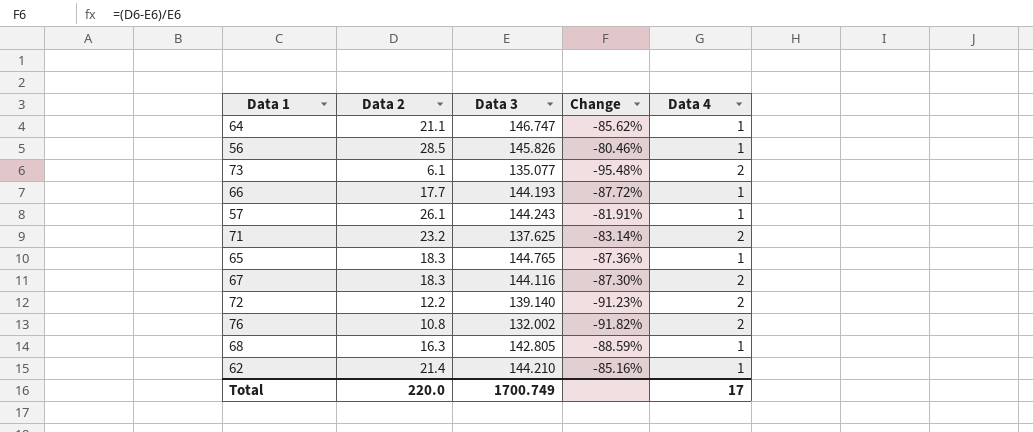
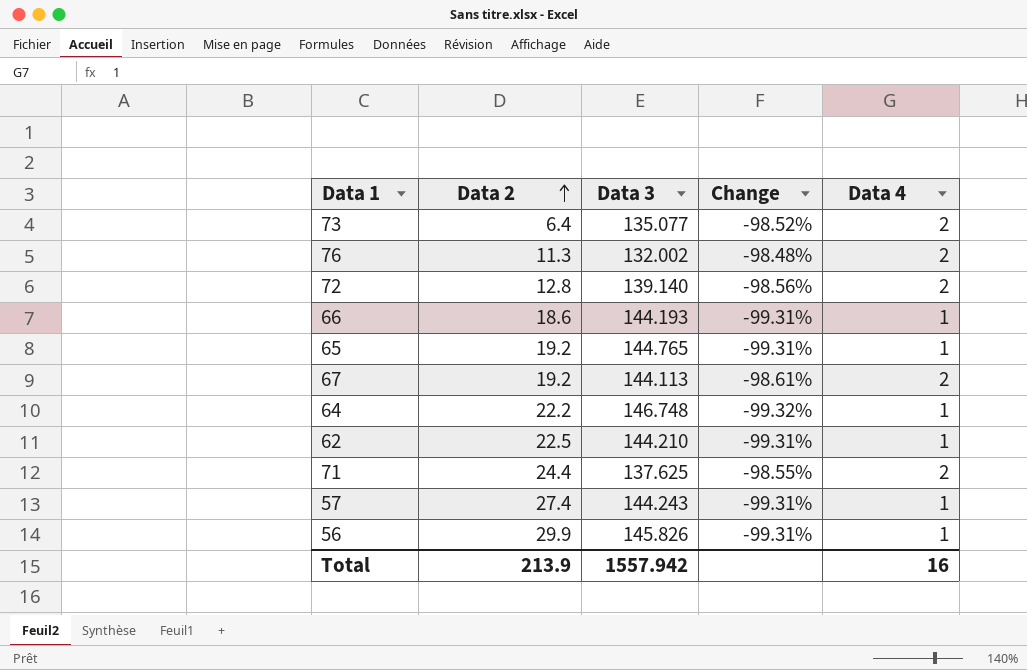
row order: none -> Data 2 ascending
column Change | formula: ([Data 2] - [Data 3]) / [Data 3] -> ([Data 4] - [Data 3]) / [Data 3]
row 68: 16.3 | 142.805 | -88.59% | 1 -> none
73 | Data 2: 6.1 -> 6.4
76 | Data 2: 10.8 -> 11.3
72 | Data 2: 12.2 -> 12.8
66 | Data 2: 17.7 -> 18.6
65 | Data 2: 18.3 -> 19.2
67 | Data 2: 18.3 -> 19.2
67 | Data 3: 144.116 -> 144.113
64 | Data 2: 21.1 -> 22.2
64 | Data 3: 146.747 -> 146.748
62 | Data 2: 21.4 -> 22.5
71 | Data 2: 23.2 -> 24.4
57 | Data 2: 26.1 -> 27.4
56 | Data 2: 28.5 -> 29.9
Total | Data 2: 220.0 -> 213.9
Total | Data 3: 1700.749 -> 1557.942
Total | Data 4: 17 -> 16

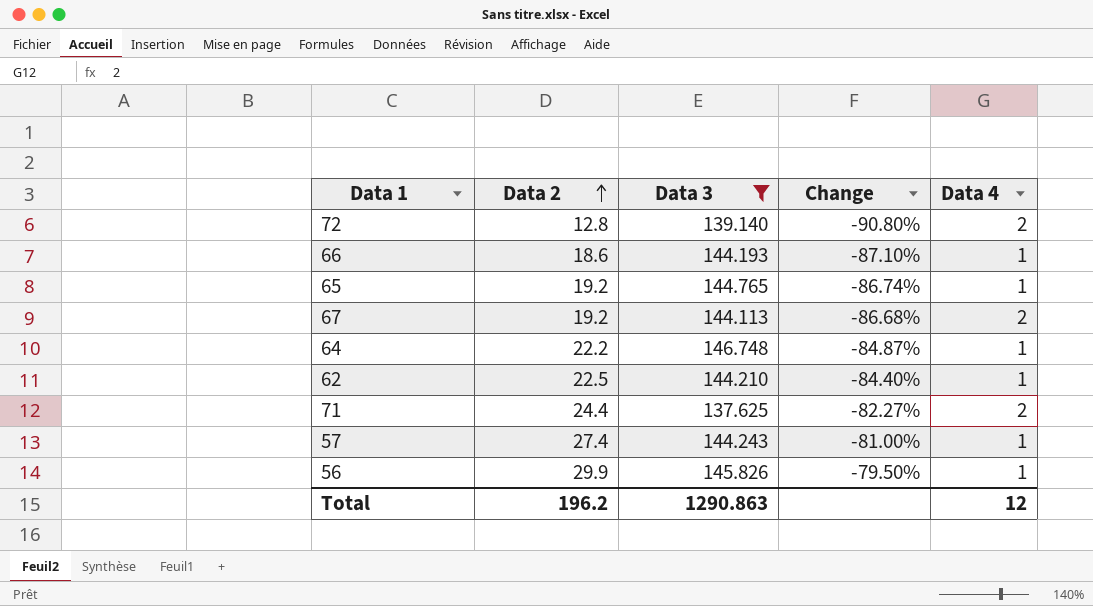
filter: none -> Data 3 >= 137.625
column Change | formula: ([Data 4] - [Data 3]) / [Data 3] -> ([Data 2] - [Data 3]) / [Data 3]
Total | Data 2: 213.9 -> 196.2
Total | Data 3: 1557.942 -> 1290.863
Total | Data 4: 16 -> 12

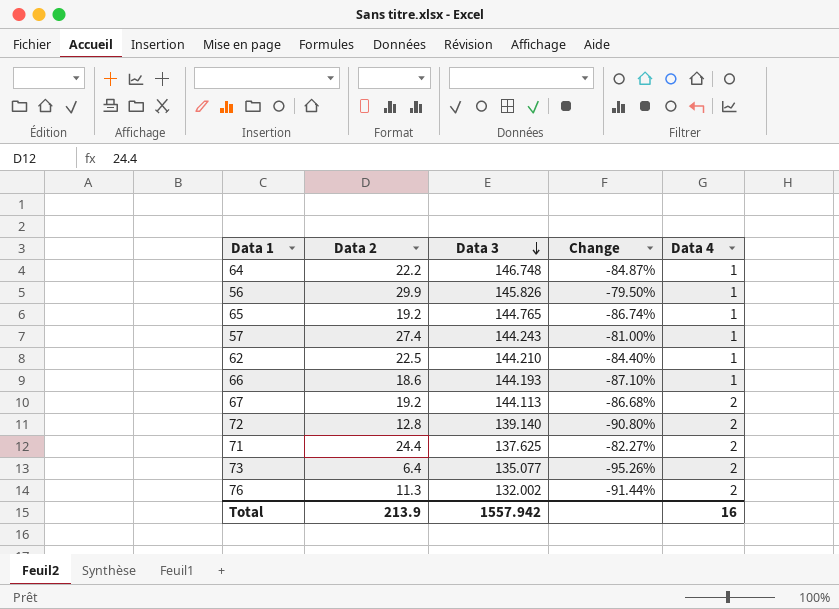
filter: Data 3 >= 137.625 -> none
row order: Data 2 ascending -> Data 3 descending
Total | Data 2: 196.2 -> 213.9
Total | Data 3: 1290.863 -> 1557.942
Total | Data 4: 12 -> 16

